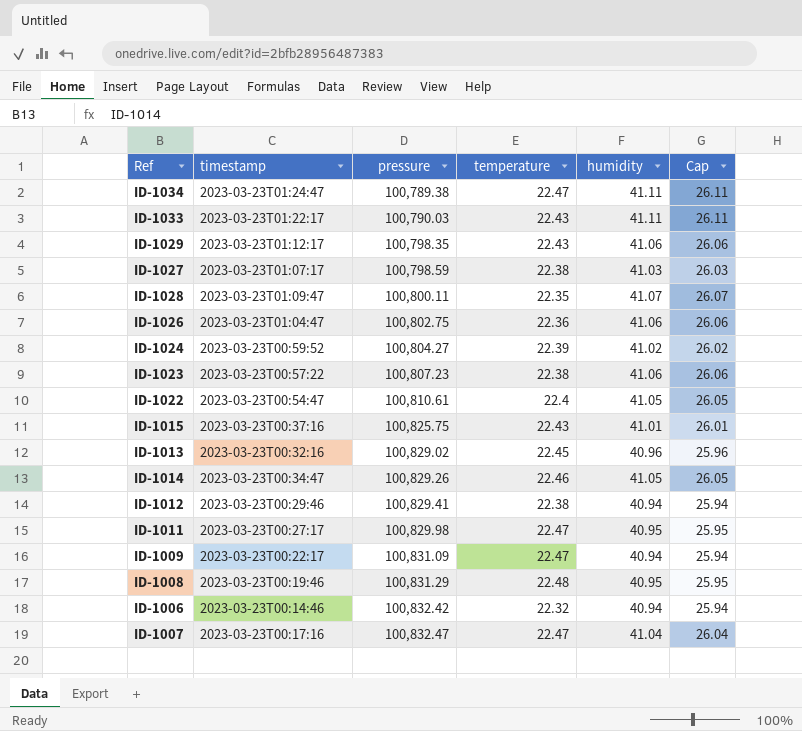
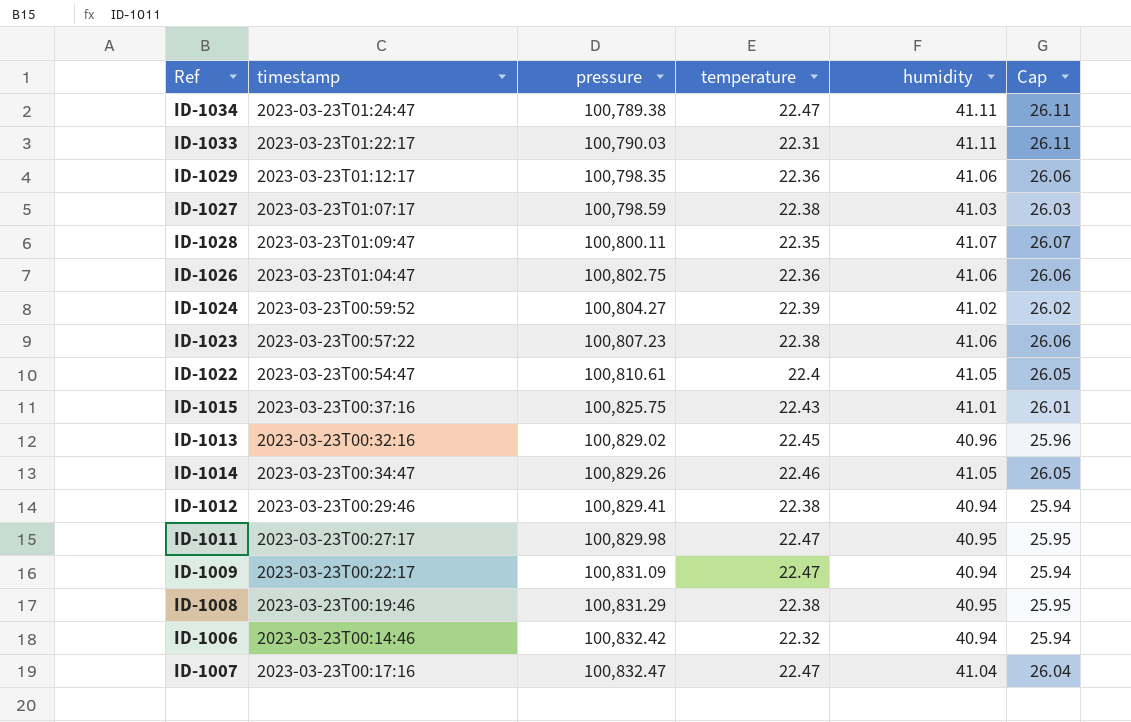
ID-1033 | temperature: 22.43 -> 22.31
ID-1029 | temperature: 22.43 -> 22.36
ID-1008 | temperature: 22.48 -> 22.38

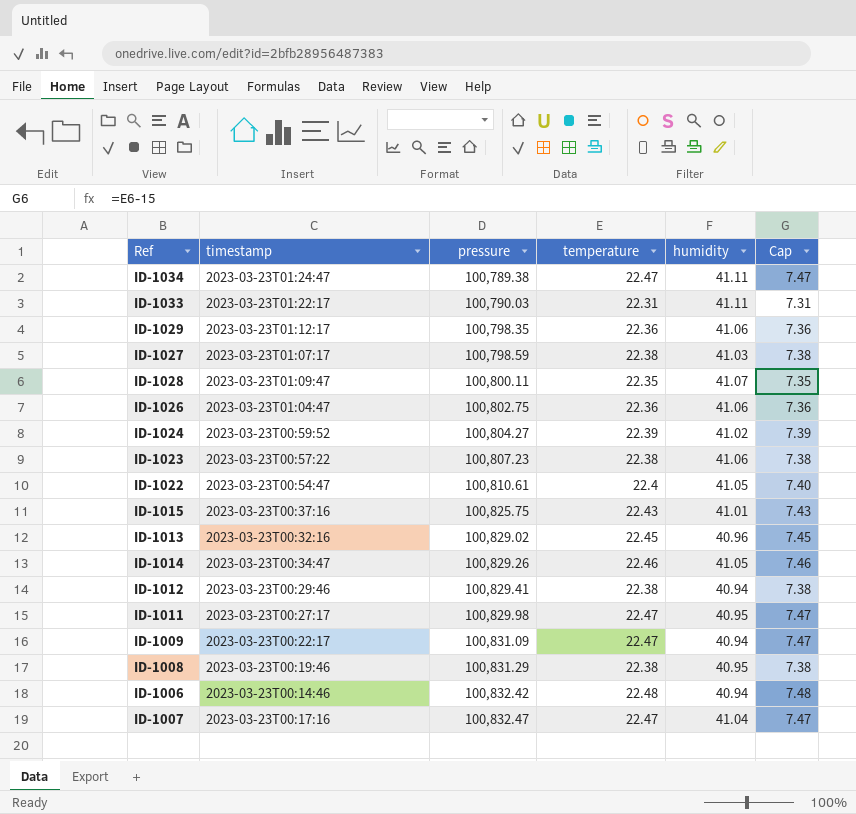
column Cap | formula: [humidity] - 15 -> [temperature] - 15
ID-1006 | temperature: 22.32 -> 22.48

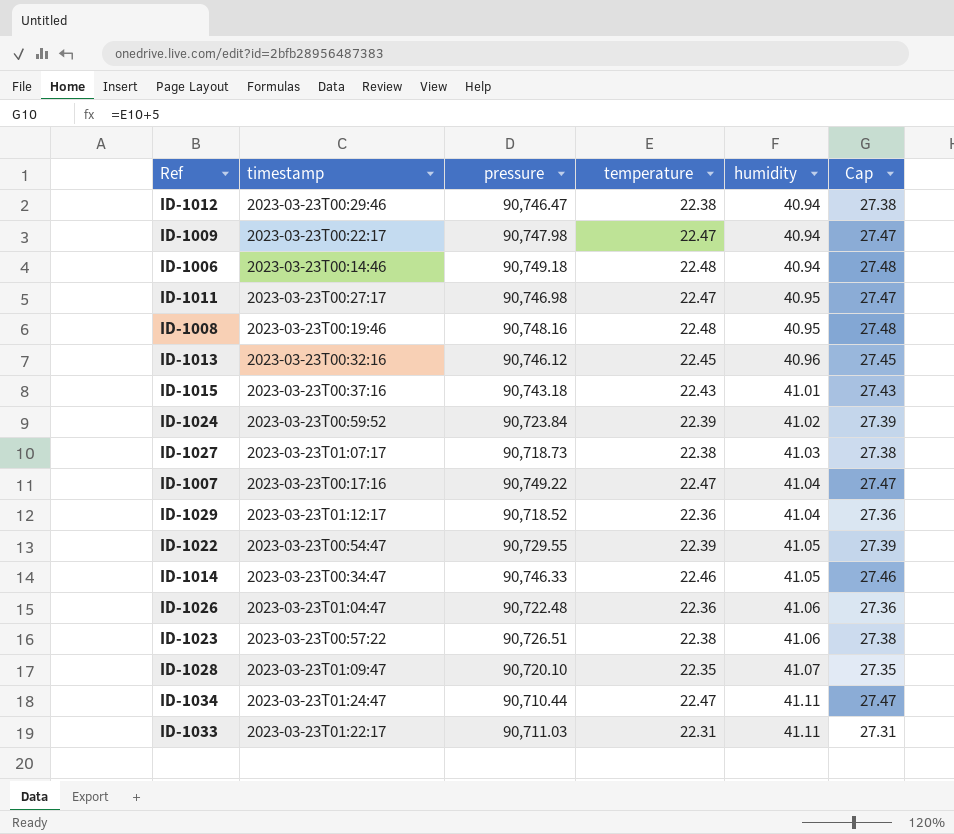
row order: pressure ascending -> humidity ascending
column Cap | formula: [temperature] - 15 -> [temperature] + 5
ID-1012 | pressure: 100,829.41 -> 90,746.47
ID-1009 | pressure: 100,831.09 -> 90,747.98
ID-1006 | pressure: 100,832.42 -> 90,749.18
ID-1011 | pressure: 100,829.98 -> 90,746.98
ID-1008 | pressure: 100,831.29 -> 90,748.16
ID-1008 | temperature: 22.38 -> 22.48
ID-1013 | pressure: 100,829.02 -> 90,746.12
ID-1015 | pressure: 100,825.75 -> 90,743.18
ID-1024 | pressure: 100,804.27 -> 90,723.84
ID-1027 | pressure: 100,798.59 -> 90,718.73
ID-1007 | pressure: 100,832.47 -> 90,749.22
ID-1029 | pressure: 100,798.35 -> 90,718.52
ID-1029 | humidity: 41.06 -> 41.04
ID-1022 | pressure: 100,810.61 -> 90,729.55
ID-1022 | temperature: 22.4 -> 22.39
ID-1014 | pressure: 100,829.26 -> 90,746.33
ID-1026 | pressure: 100,802.75 -> 90,722.48
ID-1023 | pressure: 100,807.23 -> 90,726.51
ID-1028 | pressure: 100,800.11 -> 90,720.10
ID-1034 | pressure: 100,789.38 -> 90,710.44
ID-1033 | pressure: 100,790.03 -> 90,711.03

